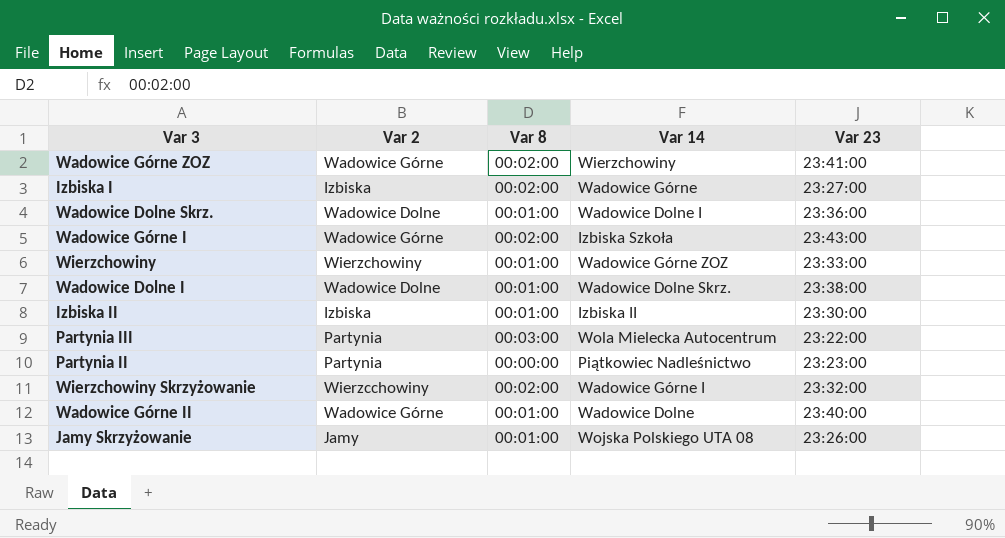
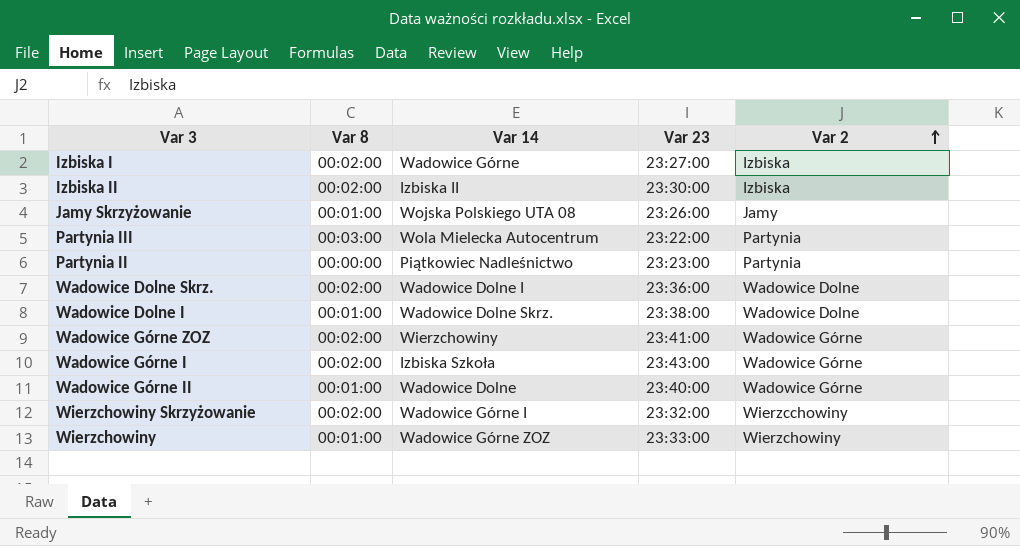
row order: none -> Var 2 ascending
column Var 2 | position: 2 -> 5
Izbiska II | Var 8: 00:01:00 -> 00:02:00
Wadowice Dolne Skrz. | Var 8: 00:01:00 -> 00:02:00

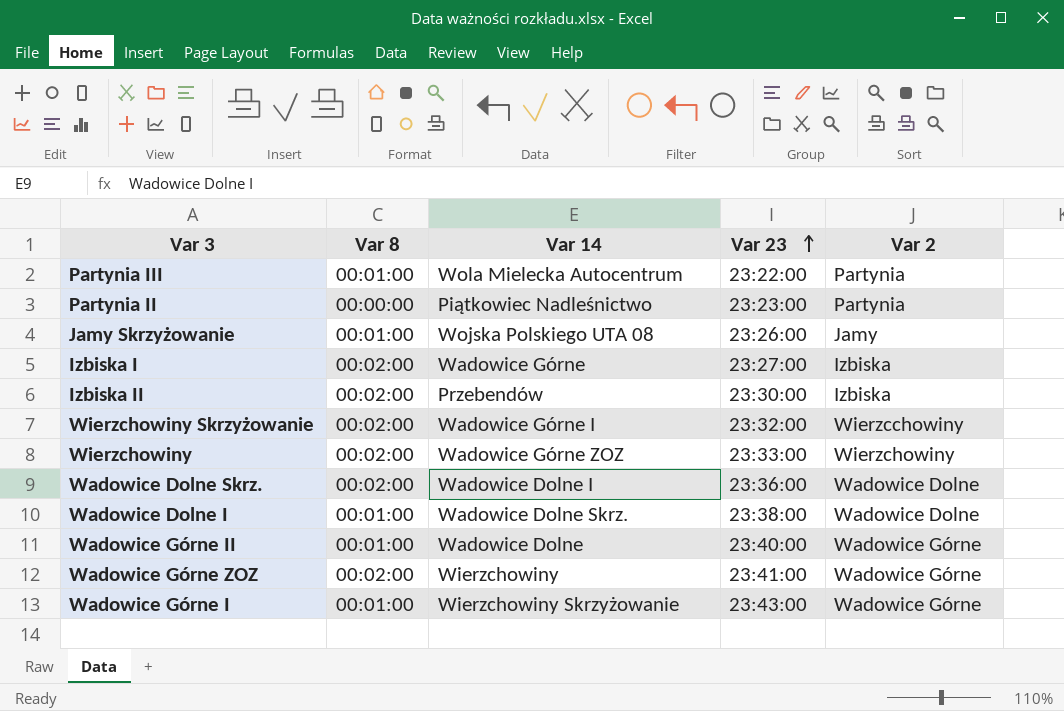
row order: Var 2 ascending -> Var 23 ascending
Partynia III | Var 8: 00:03:00 -> 00:01:00
Izbiska II | Var 14: Izbiska II -> Przebendów
Wierzchowiny | Var 8: 00:01:00 -> 00:02:00
Wadowice Górne I | Var 8: 00:02:00 -> 00:01:00
Wadowice Górne I | Var 14: Izbiska Szkoła -> Wierzchowiny Skrzyżowanie

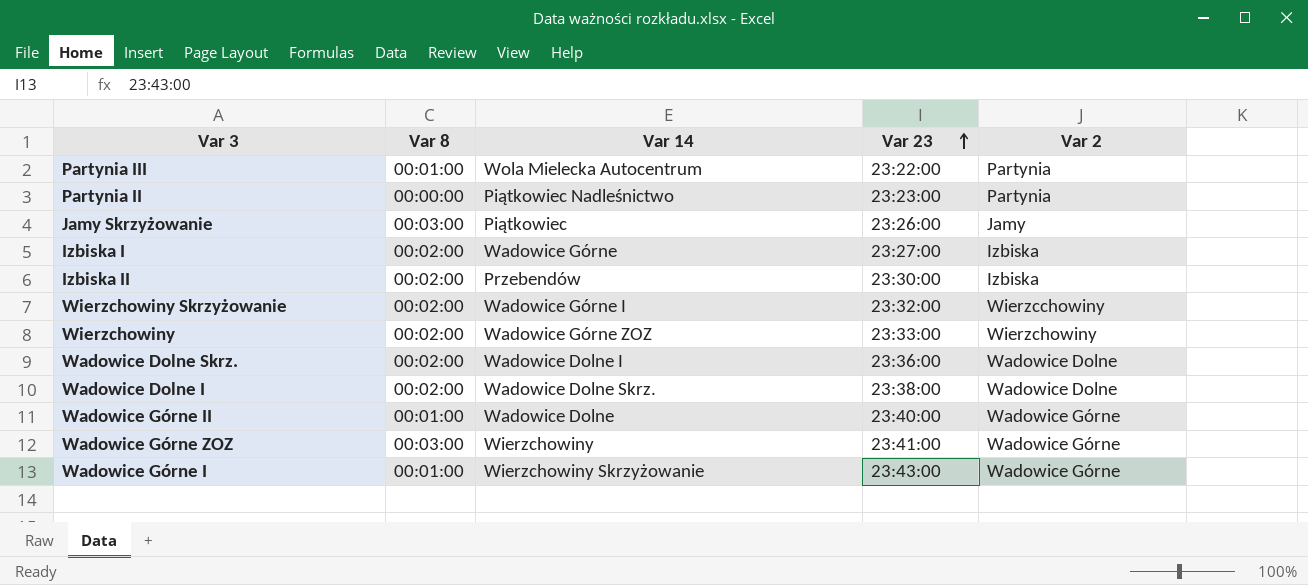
Jamy Skrzyżowanie | Var 8: 00:01:00 -> 00:03:00
Jamy Skrzyżowanie | Var 14: Wojska Polskiego UTA 08 -> Piątkowiec
Wadowice Dolne I | Var 8: 00:01:00 -> 00:02:00
Wadowice Górne ZOZ | Var 8: 00:02:00 -> 00:03:00

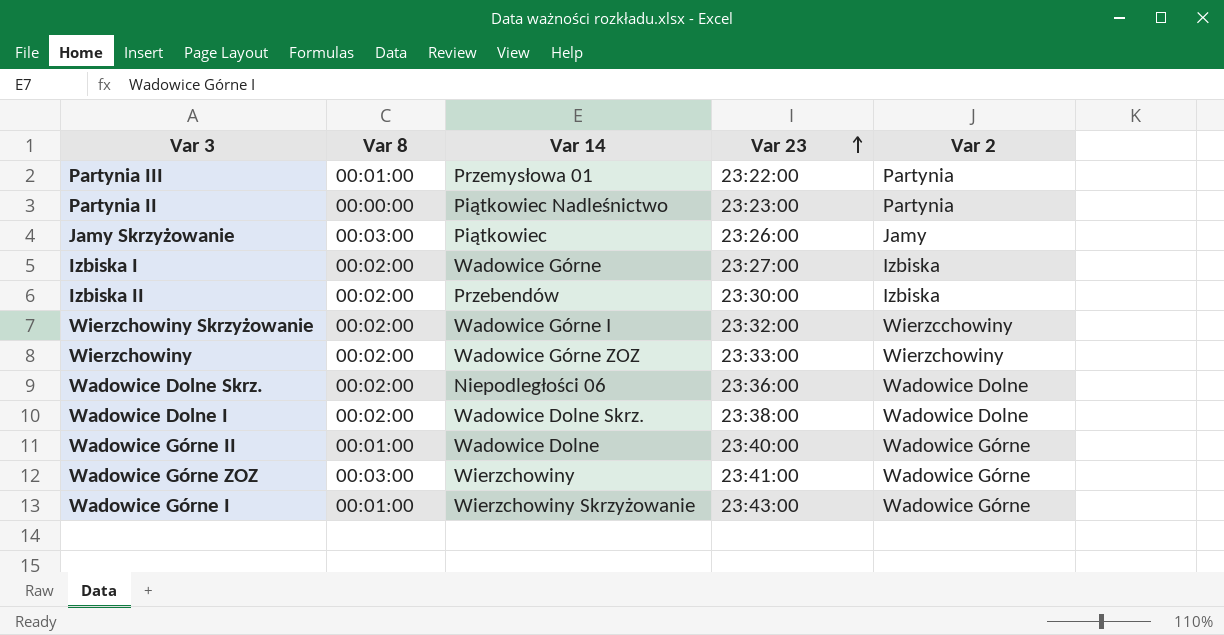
Partynia III | Var 14: Wola Mielecka Autocentrum -> Przemysłowa 01
Wadowice Dolne Skrz. | Var 14: Wadowice Dolne I -> Niepodległości 06

